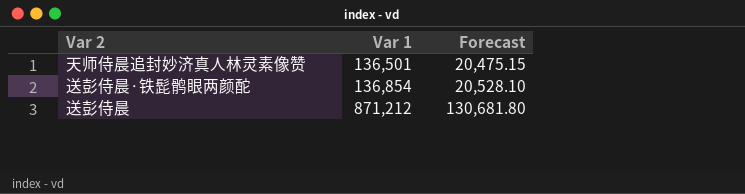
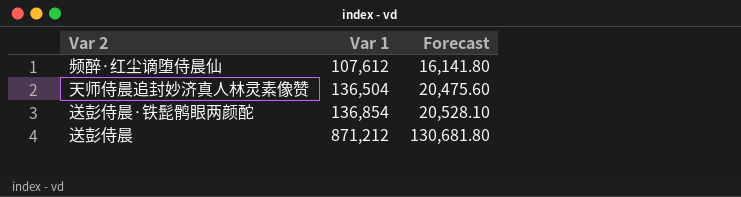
row 频醉·红尘谪堕侍晨仙: none -> 107,612 | 16,141.80
天师侍晨追封妙济真人林灵素像赞 | Var 1: 136,501 -> 136,504
天师侍晨追封妙济真人林灵素像赞 | Forecast: 20,475.15 -> 20,475.60

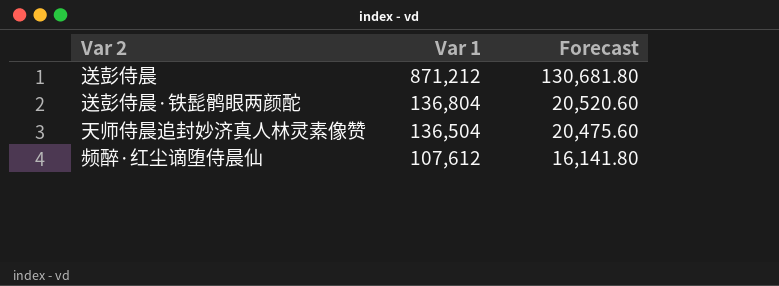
row order: Var 1 ascending -> Var 1 descending
送彭侍晨·铁髭鹘眼两颜酡 | Var 1: 136,854 -> 136,804
送彭侍晨·铁髭鹘眼两颜酡 | Forecast: 20,528.10 -> 20,520.60

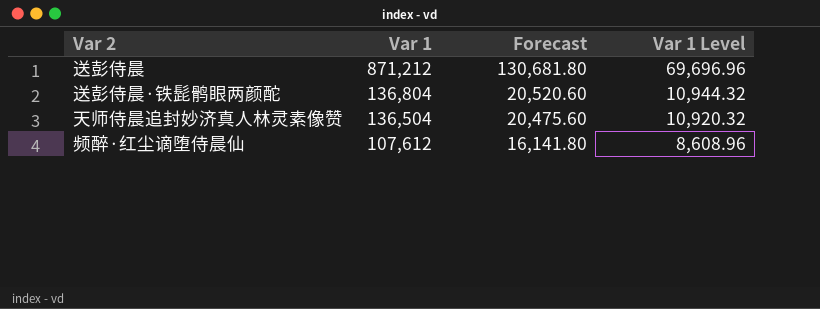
column Var 1 Level | formula: none -> [Var 1] * 0.08

